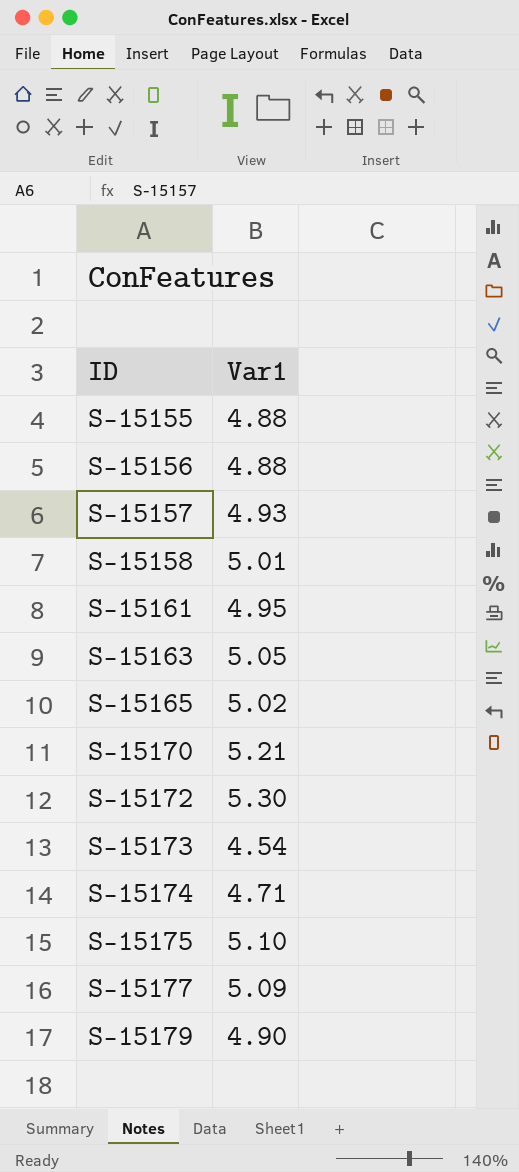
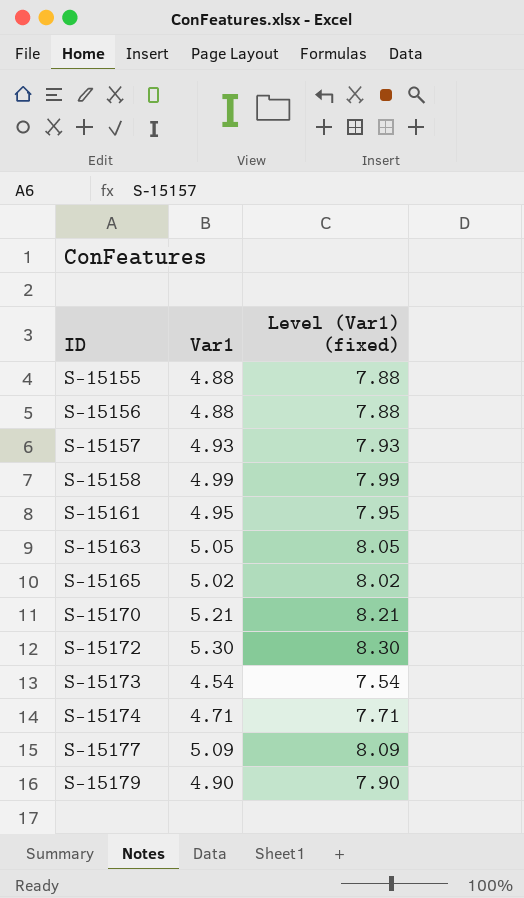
column Level (Var1) (fixed) | formula: none -> [Var1] + 3
row S-15175: 5.10 -> none
S-15158 | Var1: 5.01 -> 4.99

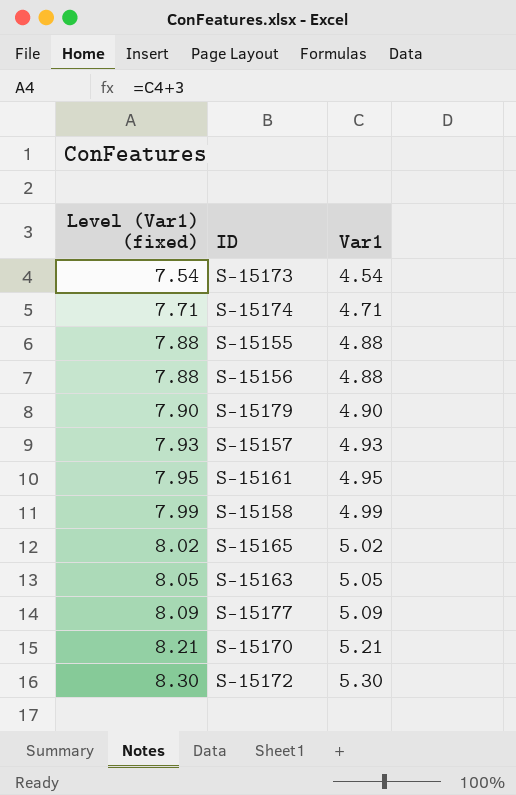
row order: ID ascending -> Level (Var1) (fixed) ascending
column Level (Var1) (fixed) | position: 3 -> 1

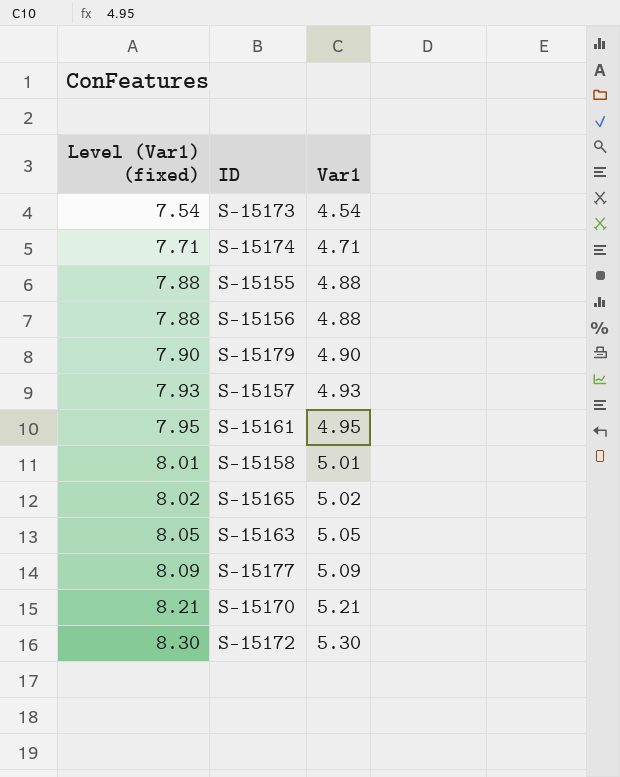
S-15158 | Level (Var1) (fixed): 7.99 -> 8.01
S-15158 | Var1: 4.99 -> 5.01

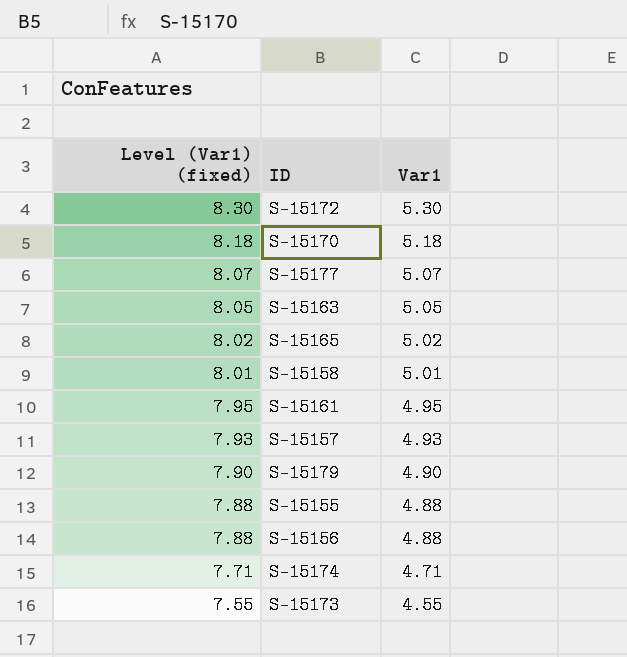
row order: Level (Var1) (fixed) ascending -> Level (Var1) (fixed) descending
S-15170 | Level (Var1) (fixed): 8.21 -> 8.18
S-15170 | Var1: 5.21 -> 5.18
S-15177 | Level (Var1) (fixed): 8.09 -> 8.07
S-15177 | Var1: 5.09 -> 5.07
S-15173 | Level (Var1) (fixed): 7.54 -> 7.55
S-15173 | Var1: 4.54 -> 4.55

